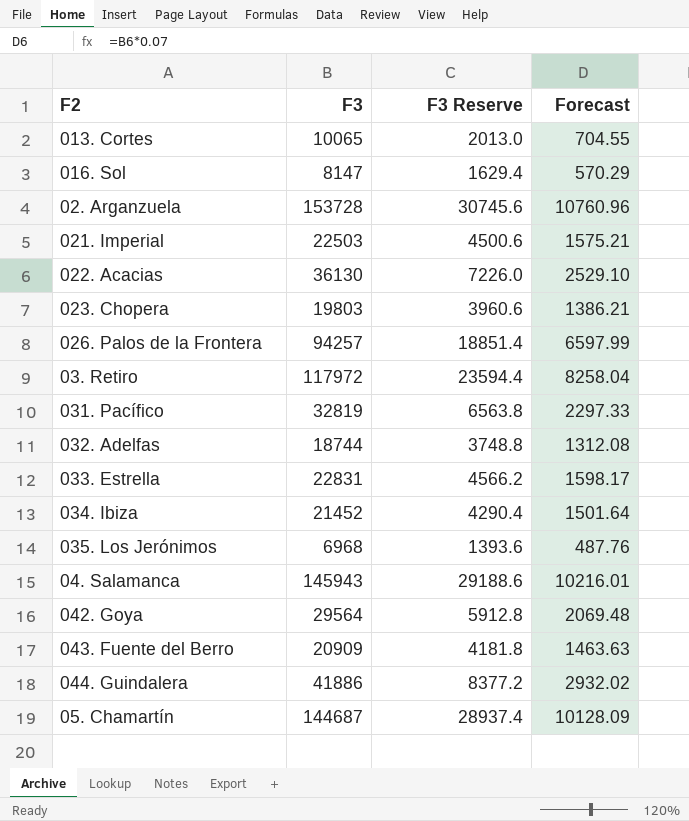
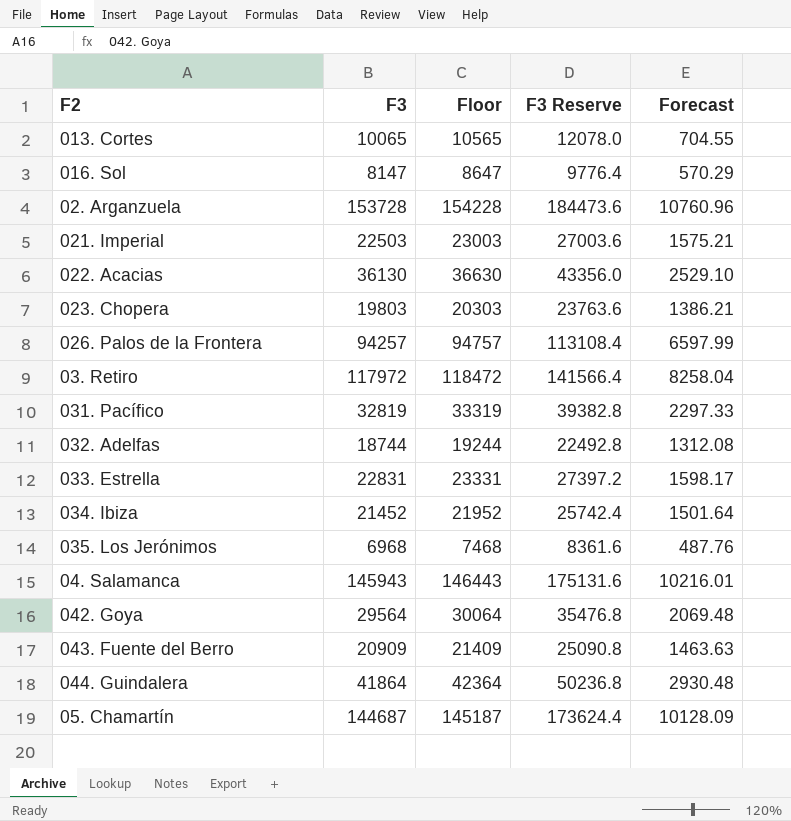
column Floor | formula: none -> [F3] + 500
column F3 Reserve | formula: [F3] * 0.2 -> [F3] * 1.2
044. Guindalera | F3: 41886 -> 41864
044. Guindalera | Forecast: 2932.02 -> 2930.48

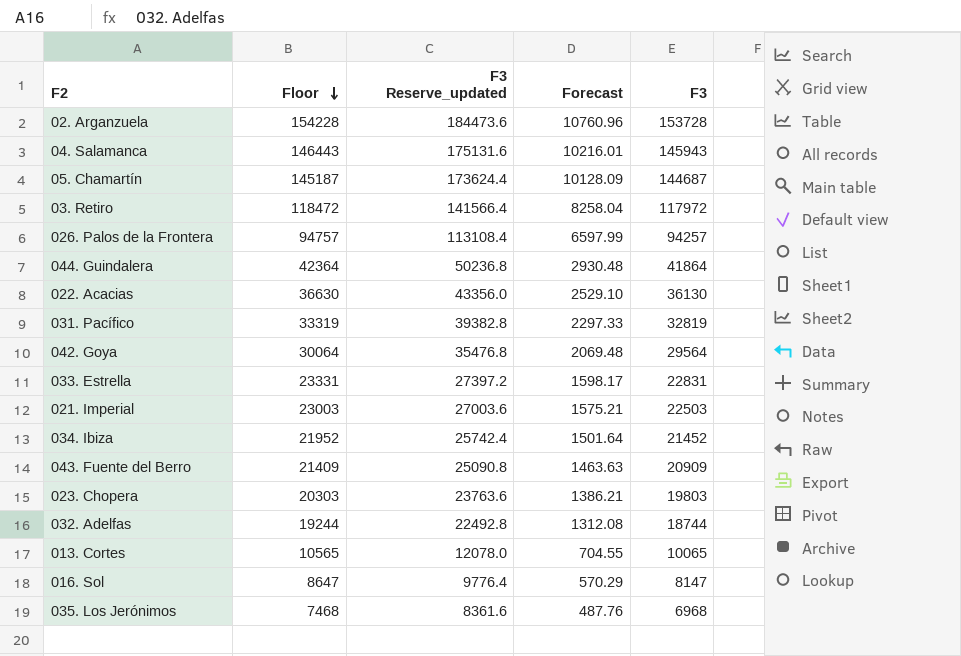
row order: none -> Floor descending
column name: F3 Reserve -> F3 Reserve_updated
column F3 | position: 2 -> 5

